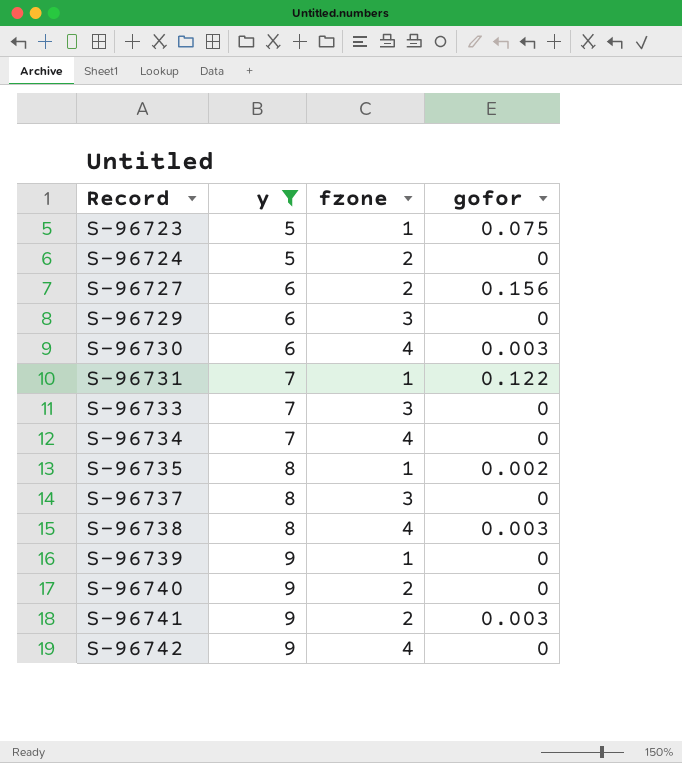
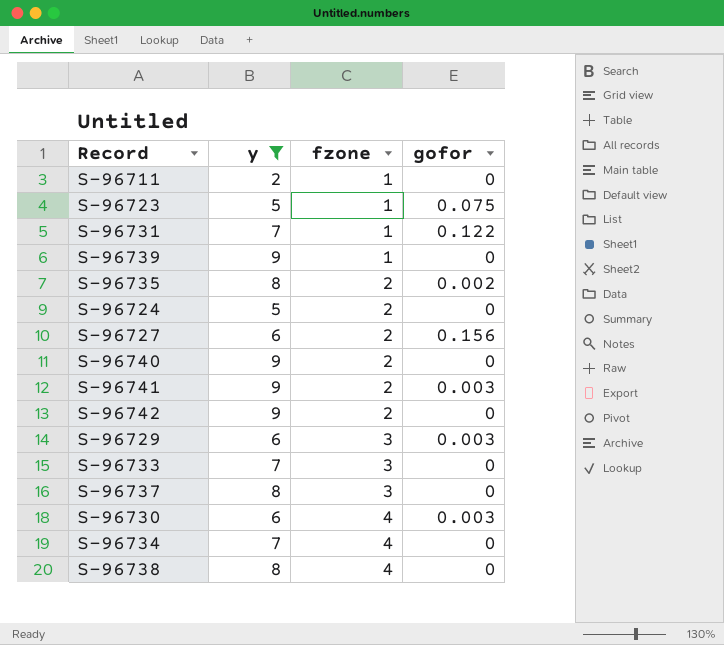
row order: Record ascending -> fzone ascending
row S-96711: none -> 2 | 1 | 0
S-96735 | fzone: 1 -> 2
S-96742 | fzone: 4 -> 2
S-96729 | gofor: 0 -> 0.003
S-96738 | gofor: 0.003 -> 0

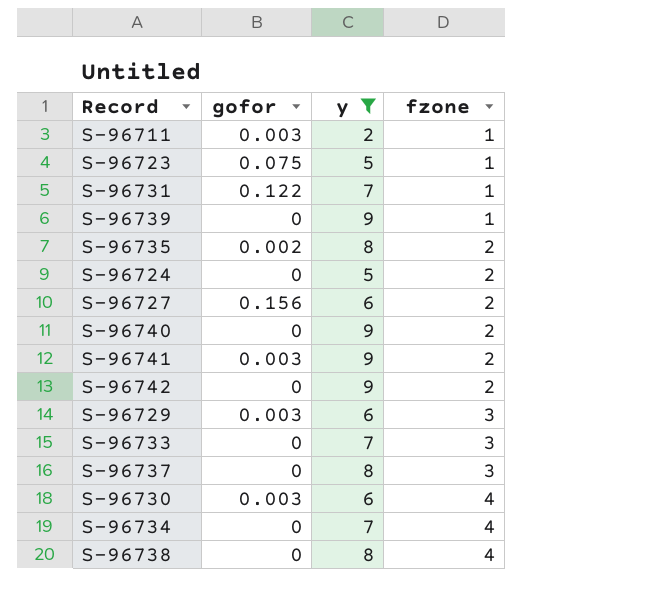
column gofor | position: 4 -> 2
S-96711 | gofor: 0 -> 0.003

